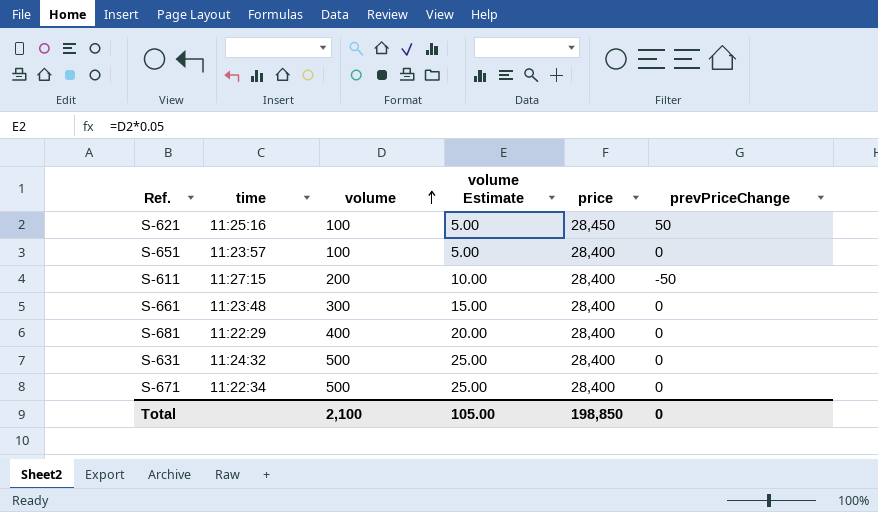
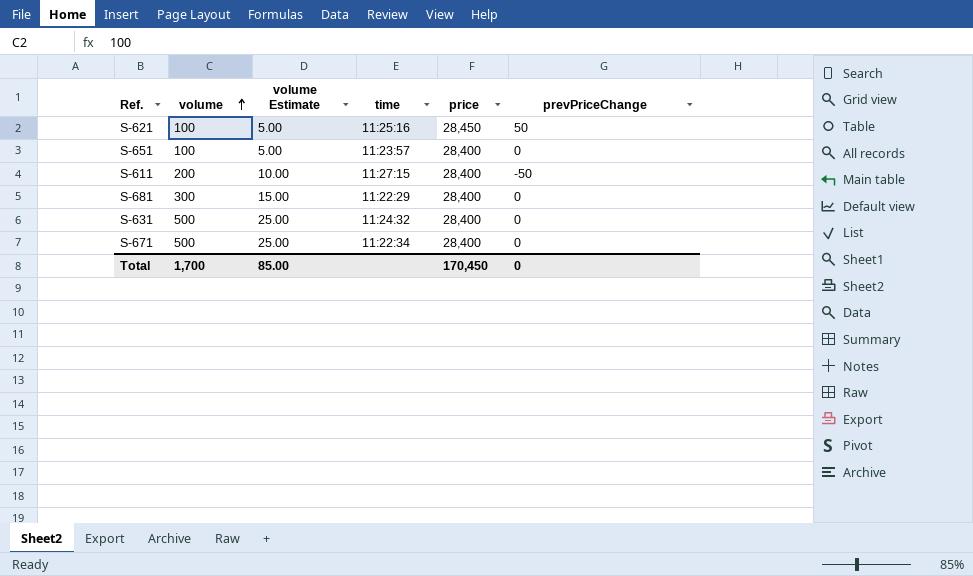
column time | position: 2 -> 4
row S-661: 11:23:48 | 300 | 15.00 | 28,400 | 0 -> none
S-681 | volume: 400 -> 300
S-681 | volume Estimate: 20.00 -> 15.00
Total | volume: 2,100 -> 1,700
Total | volume Estimate: 105.00 -> 85.00
Total | price: 198,850 -> 170,450

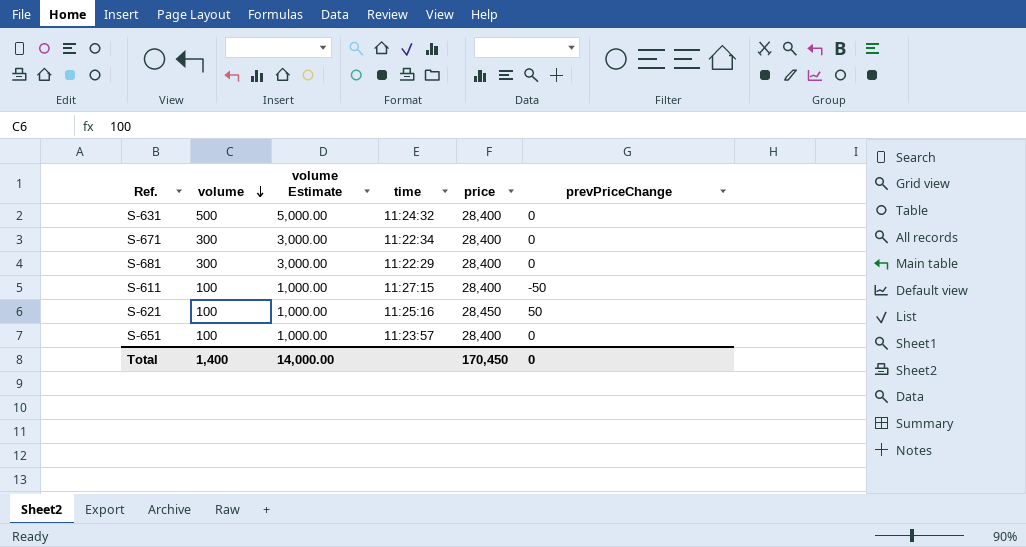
row order: volume ascending -> volume descending
column volume Estimate | formula: [volume] * 0.05 -> [volume] * 10
S-671 | volume: 500 -> 300
S-611 | volume: 200 -> 100
Total | volume: 1,700 -> 1,400
Total | volume Estimate: 85.00 -> 14,000.00

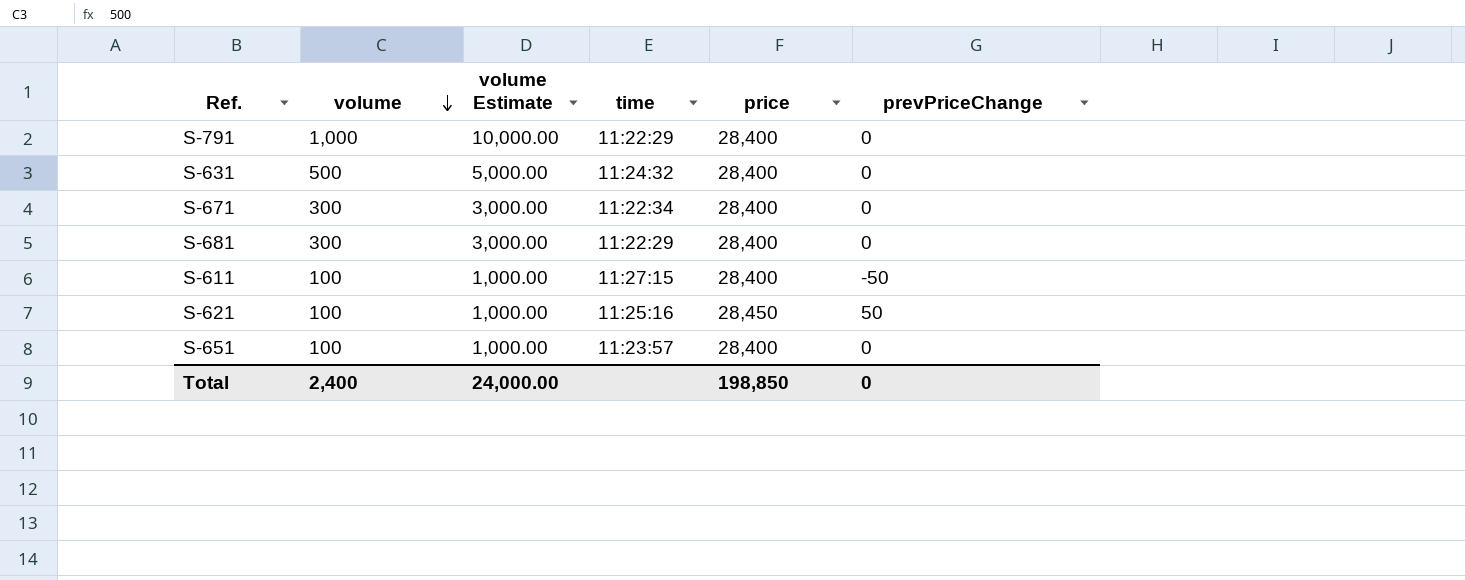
row S-791: none -> 1,000 | 10,000.00 | 11:22:29 | 28,400 | 0
Total | volume: 1,400 -> 2,400
Total | volume Estimate: 14,000.00 -> 24,000.00
Total | price: 170,450 -> 198,850

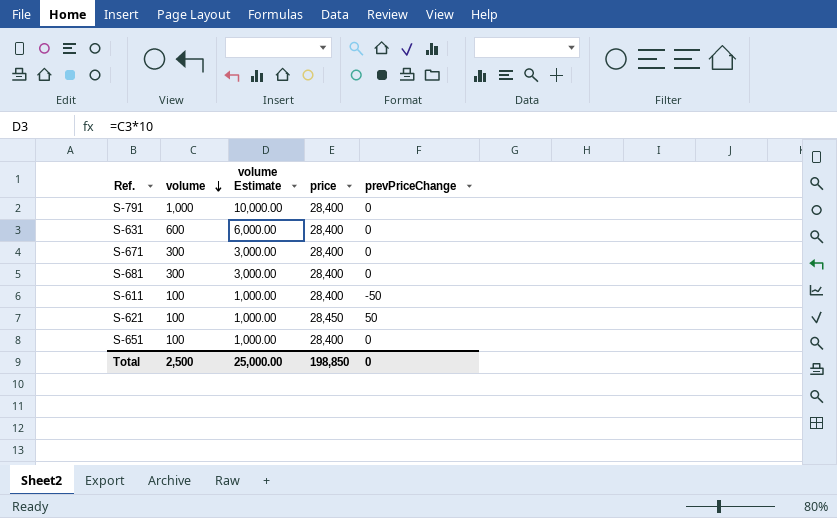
column time | position: 4 -> none
S-631 | volume: 500 -> 600
S-631 | volume Estimate: 5,000.00 -> 6,000.00
Total | volume: 2,400 -> 2,500
Total | volume Estimate: 24,000.00 -> 25,000.00

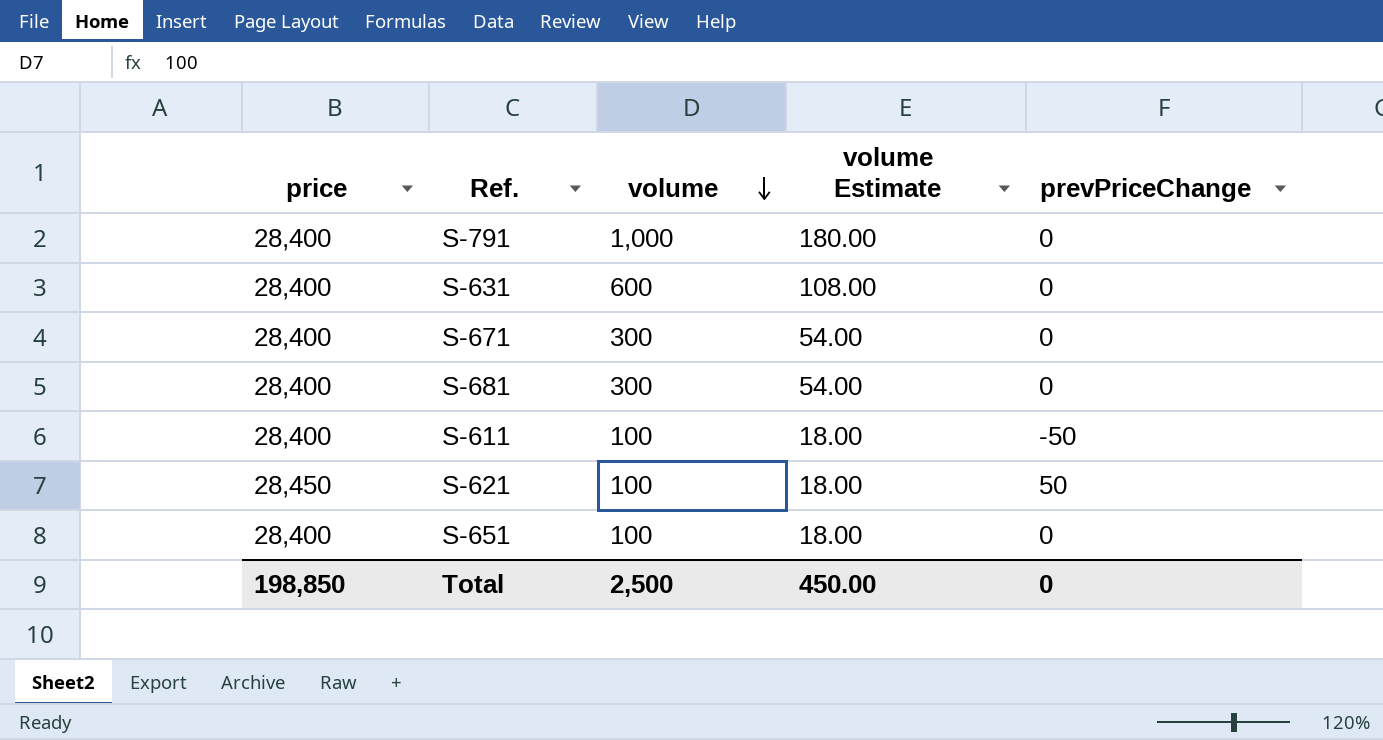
column price | position: 4 -> 1
column volume Estimate | formula: [volume] * 10 -> [volume] * 0.18
Total | volume Estimate: 25,000.00 -> 450.00

